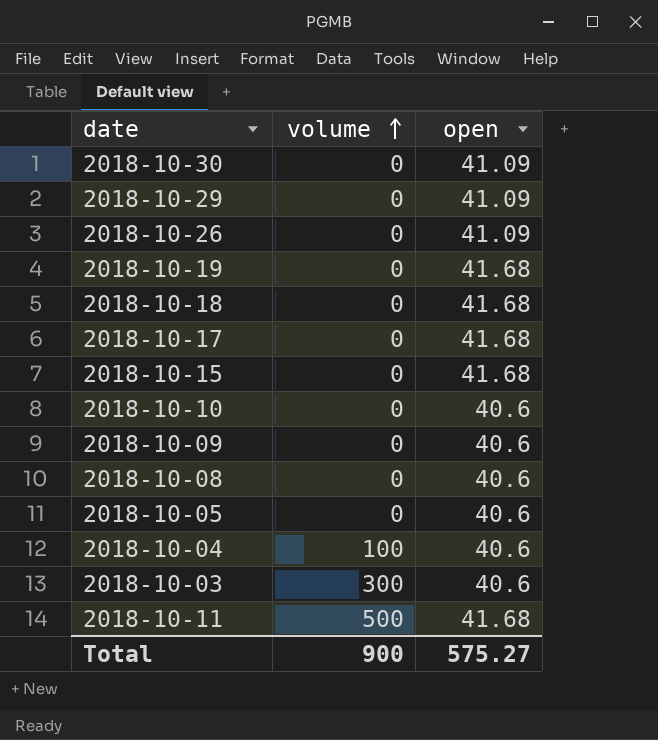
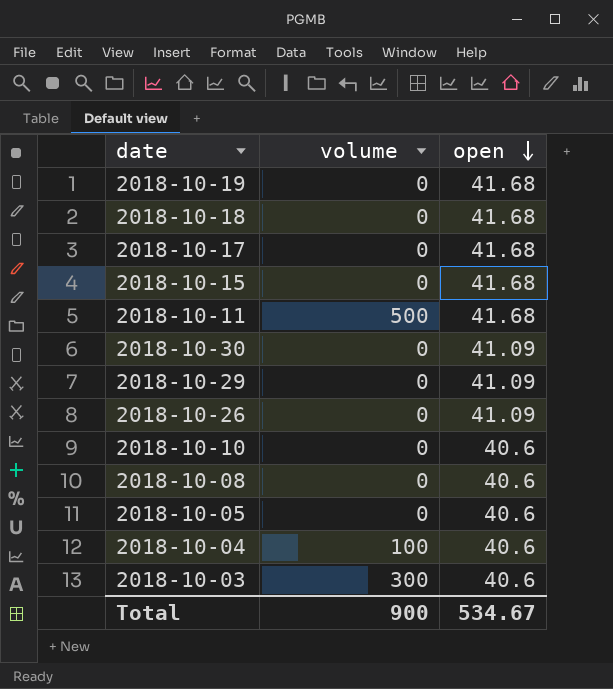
row order: volume ascending -> open descending
row 2018-10-09: 0 | 40.6 -> none
Total | open: 575.27 -> 534.67

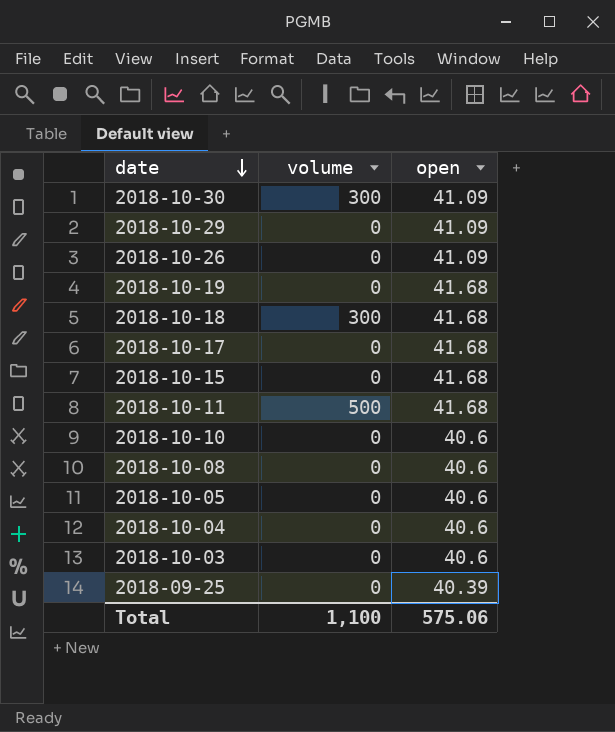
row order: open descending -> date descending
2018-10-30 | volume: 0 -> 300
2018-10-18 | volume: 0 -> 300
2018-10-04 | volume: 100 -> 0
2018-10-03 | volume: 300 -> 0
row 2018-09-25: none -> 0 | 40.39
Total | volume: 900 -> 1,100
Total | open: 534.67 -> 575.06

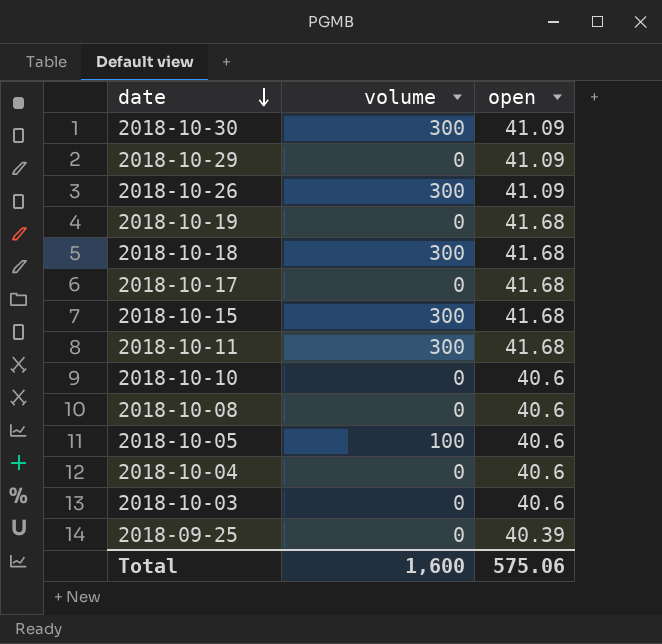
2018-10-26 | volume: 0 -> 300
2018-10-15 | volume: 0 -> 300
2018-10-11 | volume: 500 -> 300
2018-10-05 | volume: 0 -> 100
Total | volume: 1,100 -> 1,600

